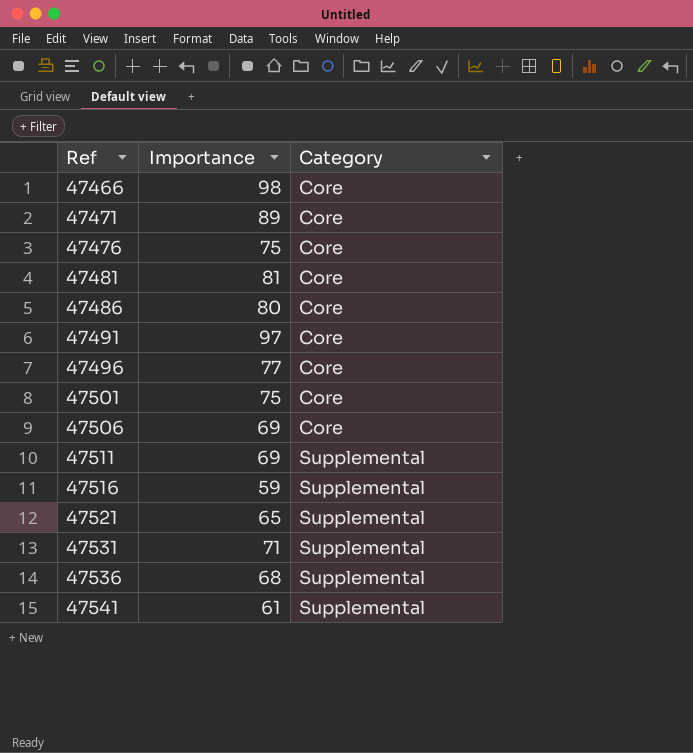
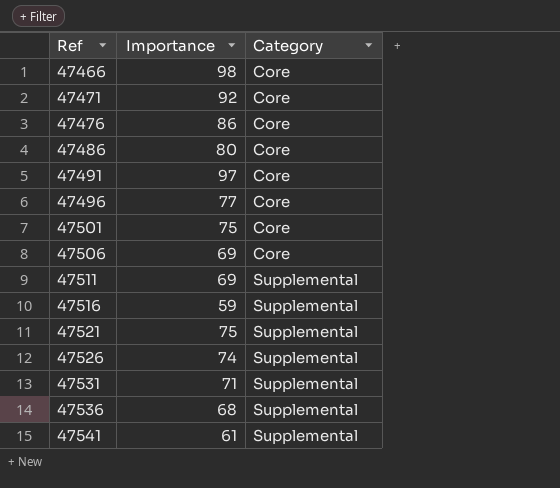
row 47481: 81 | Core -> none
47471 | Importance: 89 -> 92
47476 | Importance: 75 -> 86
47521 | Importance: 65 -> 75
row 47526: none -> 74 | Supplemental

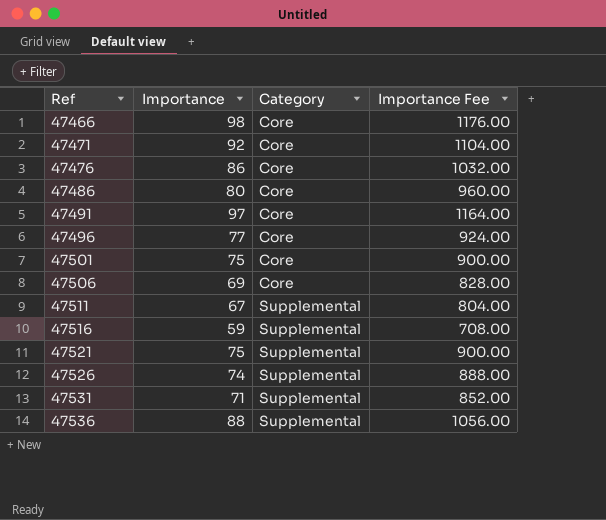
column Importance Fee | formula: none -> [Importance] * 12
row 47541: 61 | Supplemental -> none
47511 | Importance: 69 -> 67
47536 | Importance: 68 -> 88

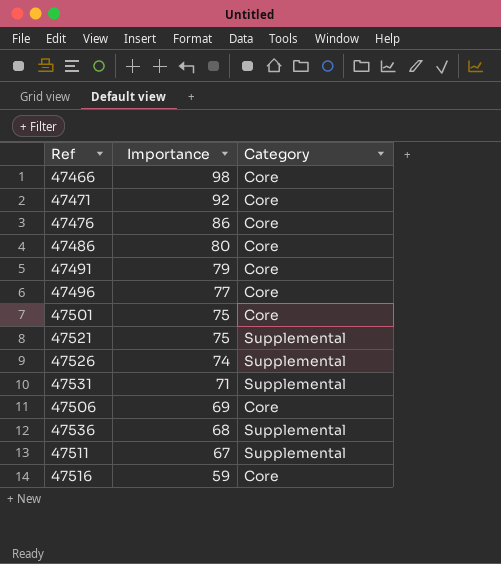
row order: Ref ascending -> Importance descending
column Importance Fee | formula: [Importance] * 12 -> none
47491 | Importance: 97 -> 79
47536 | Importance: 88 -> 68
47516 | Category: Supplemental -> Core

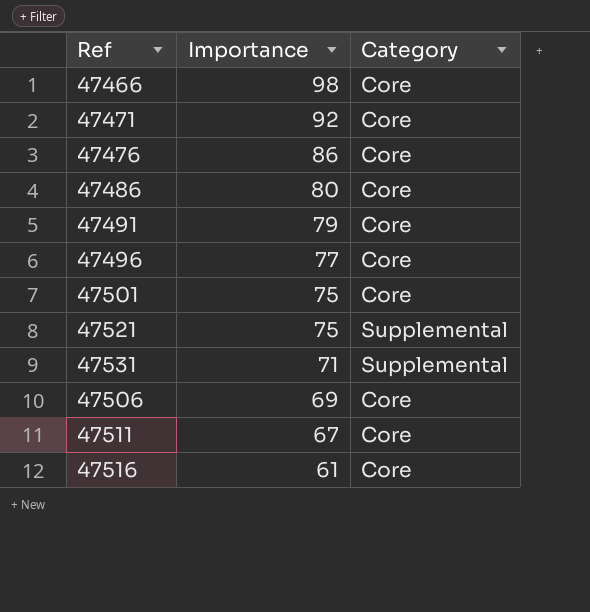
row 47526: 74 | Supplemental -> none
row 47536: 68 | Supplemental -> none
47511 | Category: Supplemental -> Core
47516 | Importance: 59 -> 61

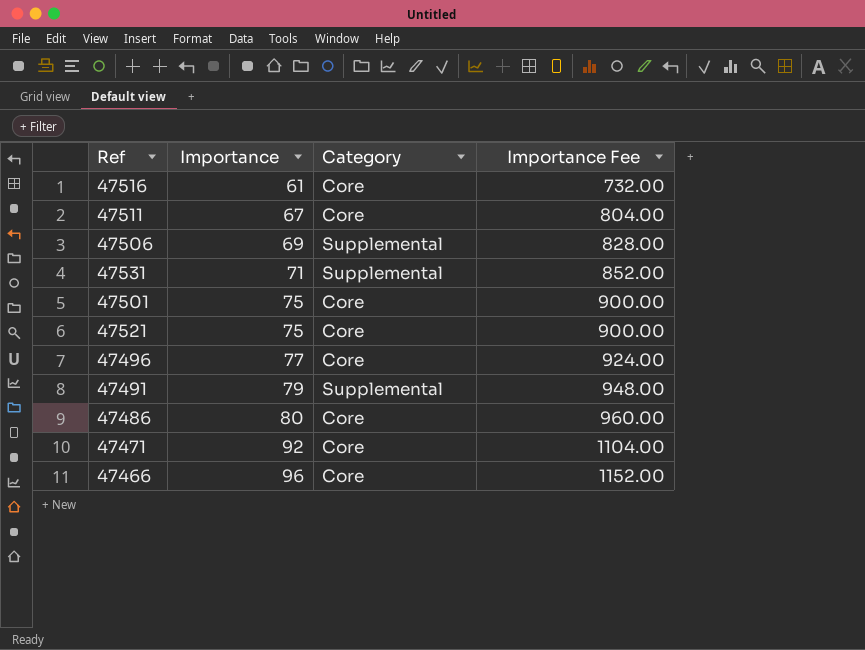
row order: Importance descending -> Importance ascending
column Importance Fee | formula: none -> [Importance] * 12
row 47476: 86 | Core -> none
47506 | Category: Core -> Supplemental
47521 | Category: Supplemental -> Core
47491 | Category: Core -> Supplemental
47466 | Importance: 98 -> 96

